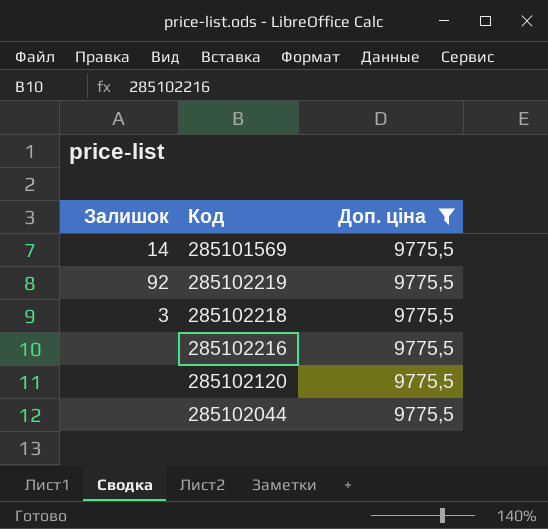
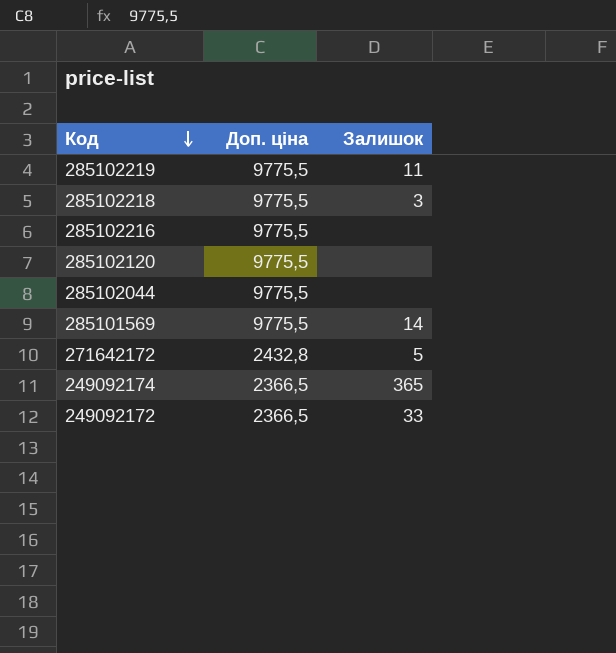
filter: Доп. ціна = 9775,5 -> none
row order: none -> Код descending
column Залишок | position: 1 -> 3
285102219 | Залишок: 92 -> 11

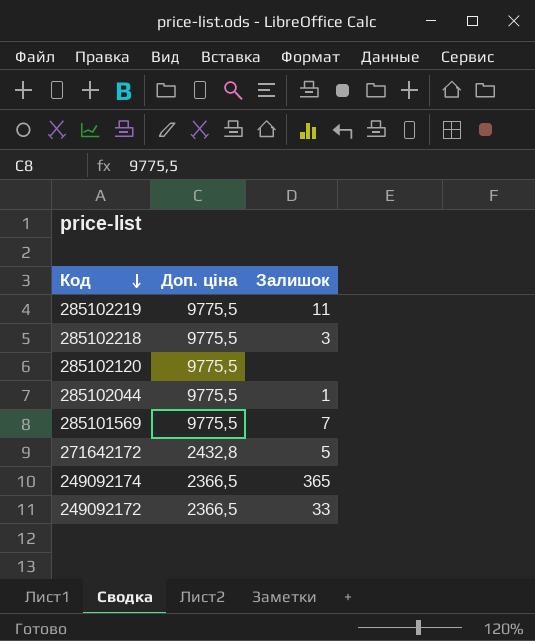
row 285102216: 9775,5 | none -> none
285102044 | Залишок: none -> 1
285101569 | Залишок: 14 -> 7

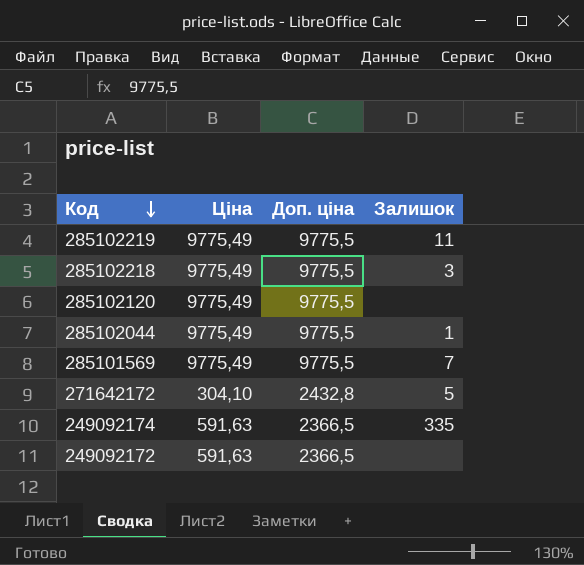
column Ціна | position: none -> 2
249092174 | Залишок: 365 -> 335
249092172 | Залишок: 33 -> none

